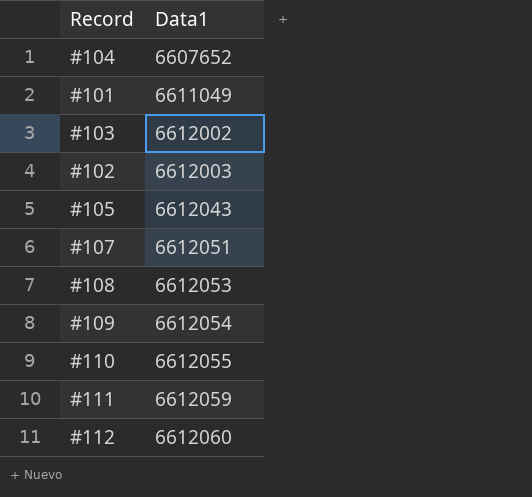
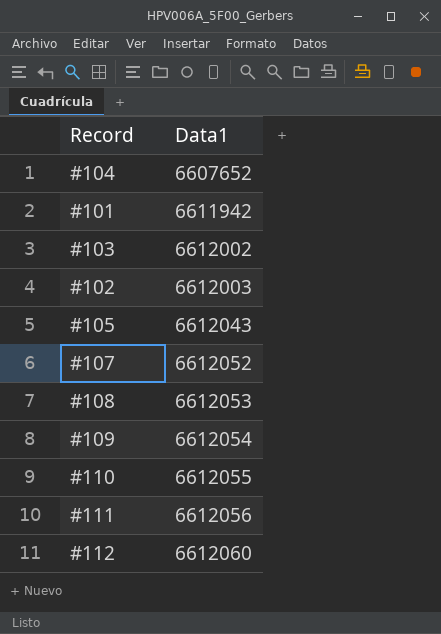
#101 | Data1: 6611049 -> 6611942
#107 | Data1: 6612051 -> 6612052
#111 | Data1: 6612059 -> 6612056

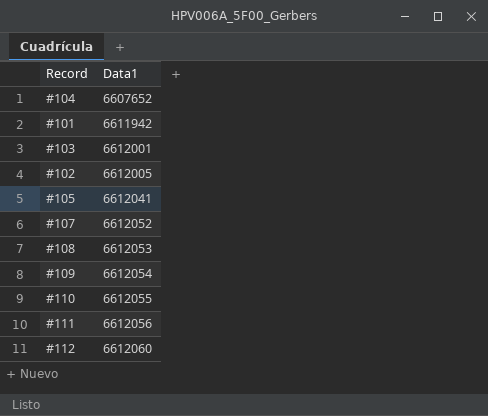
#103 | Data1: 6612002 -> 6612001
#102 | Data1: 6612003 -> 6612005
#105 | Data1: 6612043 -> 6612041

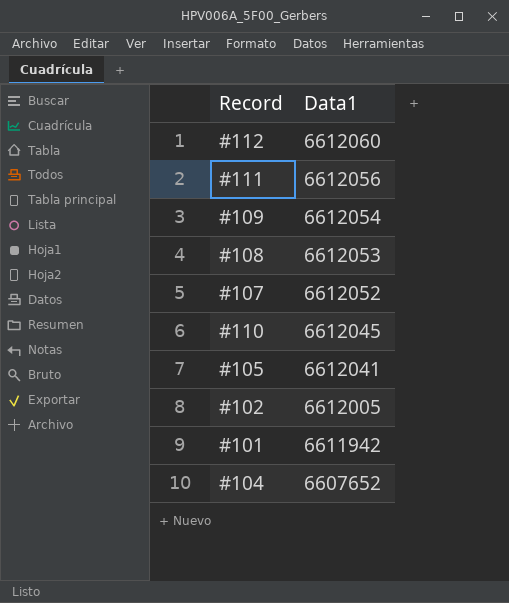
row order: Data1 ascending -> Data1 descending
row #103: 6612001 -> none
#110 | Data1: 6612055 -> 6612045

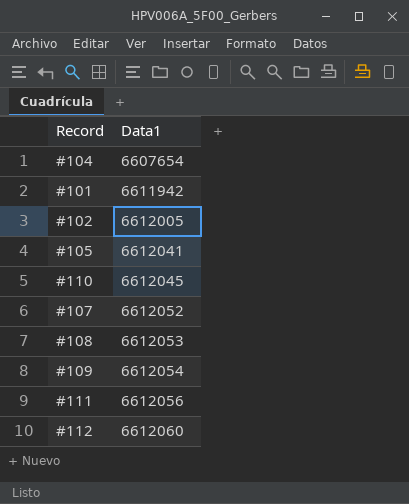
row order: Data1 descending -> Data1 ascending
#104 | Data1: 6607652 -> 6607654

